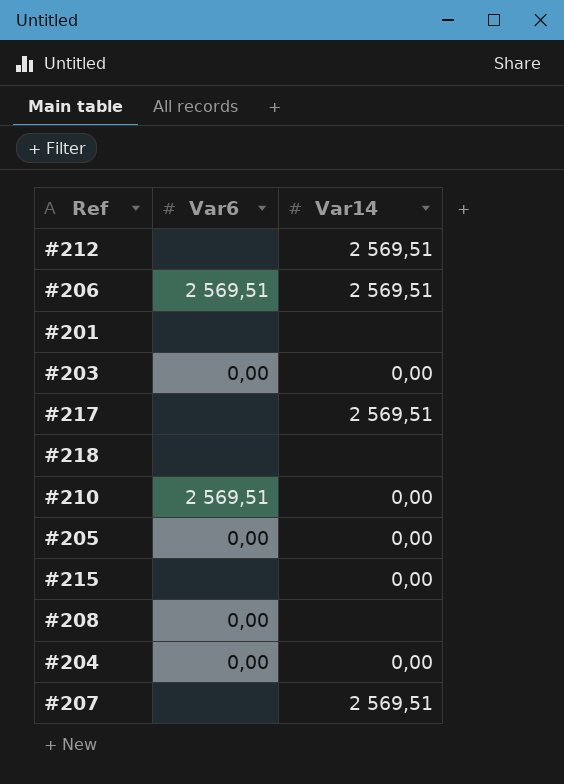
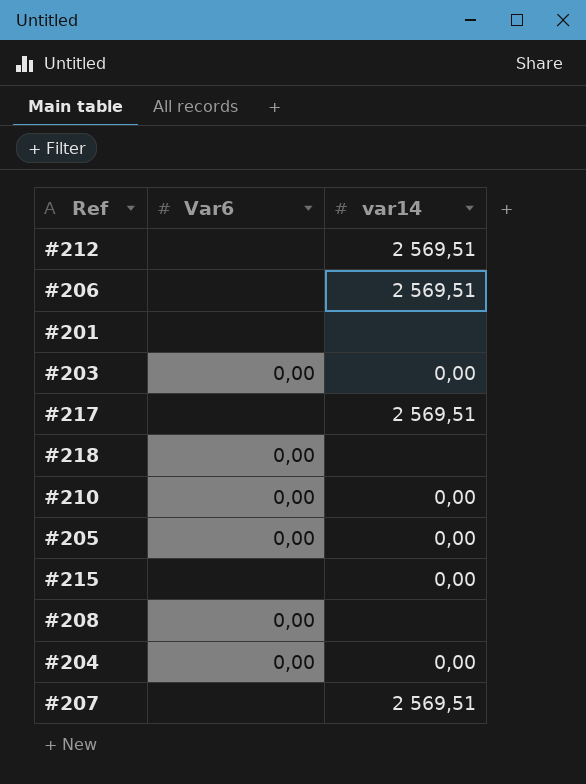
column name: Var14 -> var14
#206 | Var6: 2 569,51 -> none
#218 | Var6: none -> 0,00
#210 | Var6: 2 569,51 -> 0,00

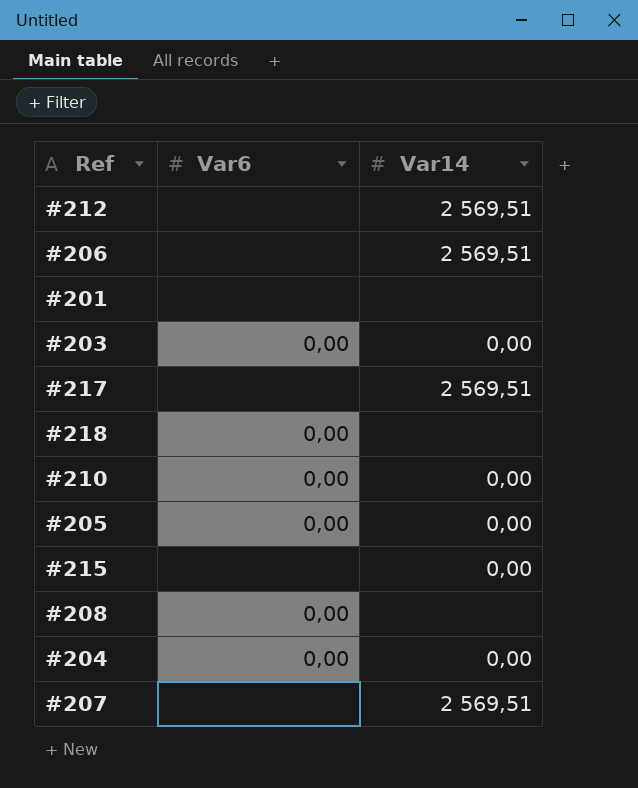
column name: var14 -> Var14

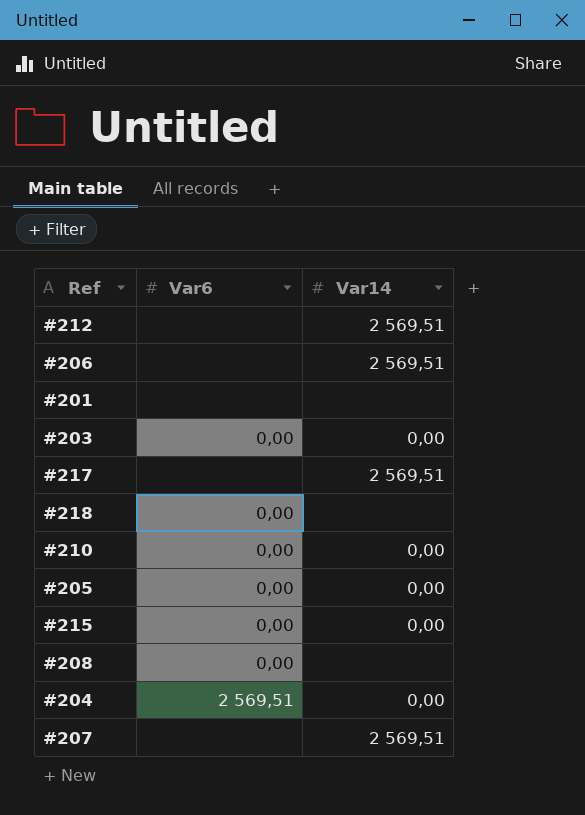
#215 | Var6: none -> 0,00
#204 | Var6: 0,00 -> 2 569,51

